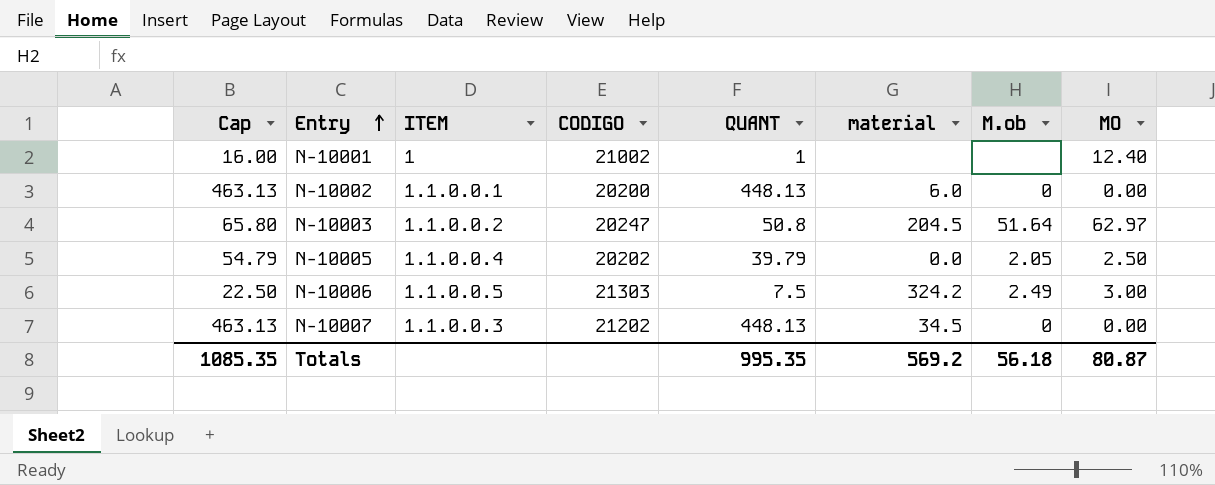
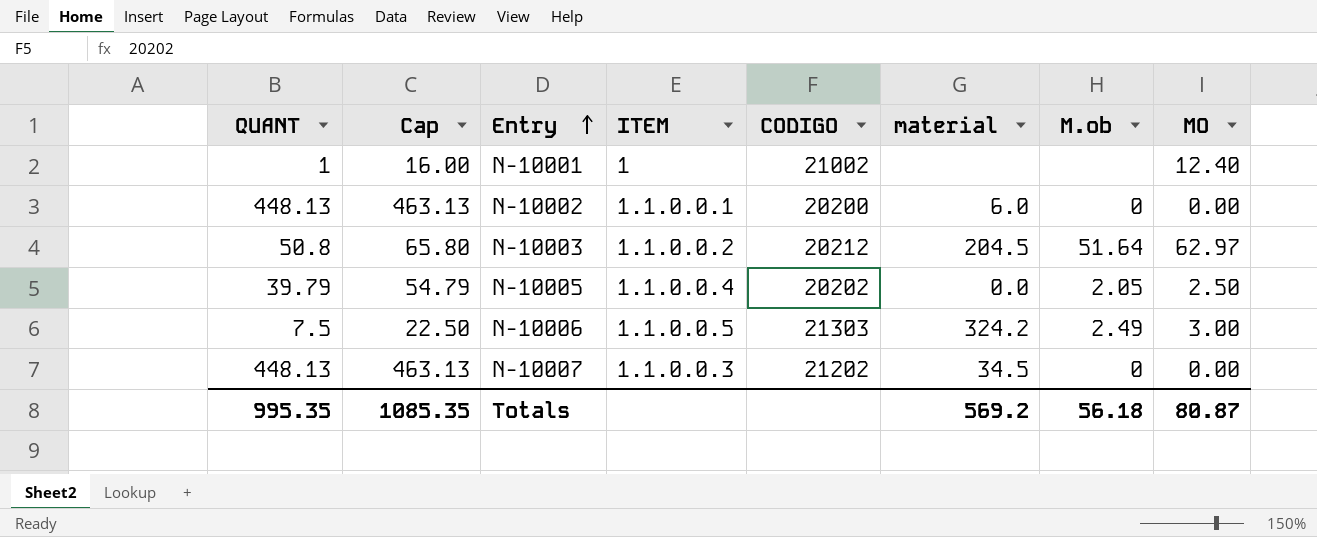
column QUANT | position: 5 -> 1
N-10003 | CODIGO: 20247 -> 20212

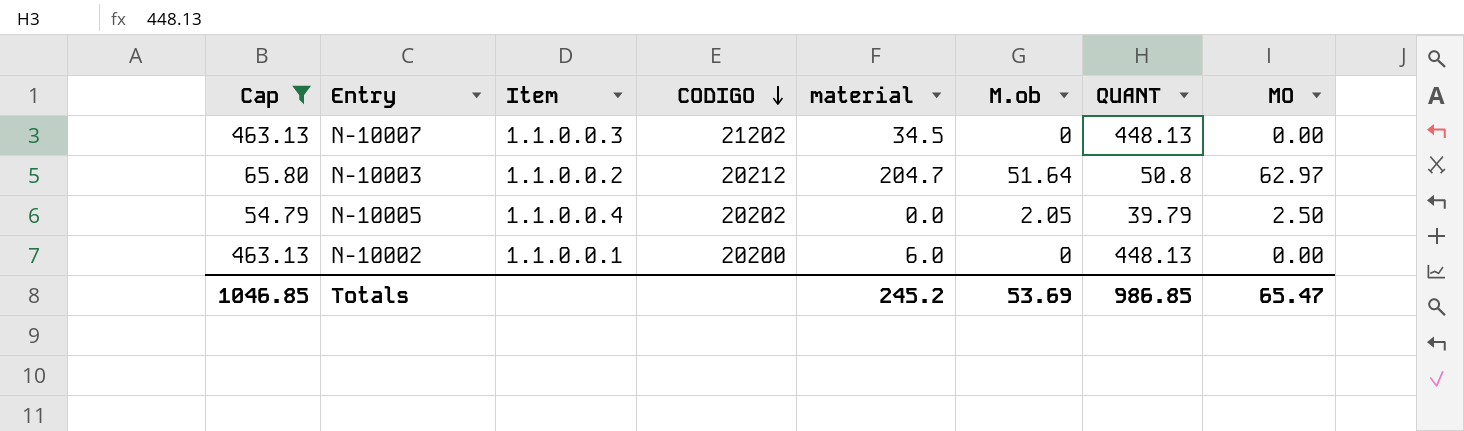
filter: none -> Cap >= 54.79
row order: Entry ascending -> CODIGO descending
column name: ITEM -> Item
column QUANT | position: 1 -> 7
N-10003 | material: 204.5 -> 204.7
Totals | Cap: 1085.35 -> 1046.85
Totals | material: 569.2 -> 245.2
Totals | M.ob: 56.18 -> 53.69
Totals | QUANT: 995.35 -> 986.85
Totals | MO: 80.87 -> 65.47

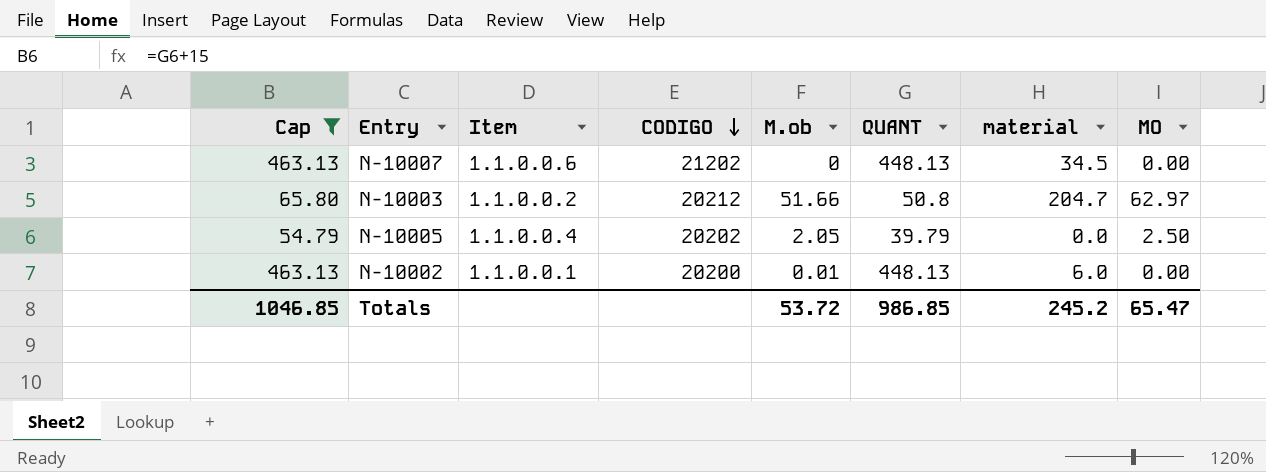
column material | position: 5 -> 7
N-10007 | Item: 1.1.0.0.3 -> 1.1.0.0.6
N-10003 | M.ob: 51.64 -> 51.66
N-10002 | M.ob: 0 -> 0.01
Totals | M.ob: 53.69 -> 53.72

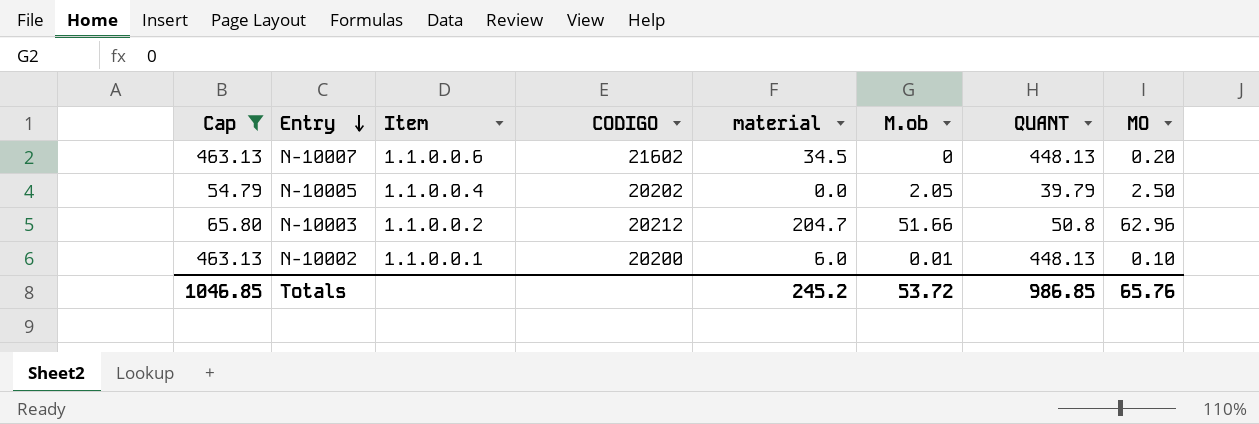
row order: CODIGO descending -> Entry descending
column material | position: 7 -> 5
N-10007 | CODIGO: 21202 -> 21602
N-10007 | MO: 0.00 -> 0.20
N-10003 | MO: 62.97 -> 62.96
N-10002 | MO: 0.00 -> 0.10
Totals | MO: 65.47 -> 65.76

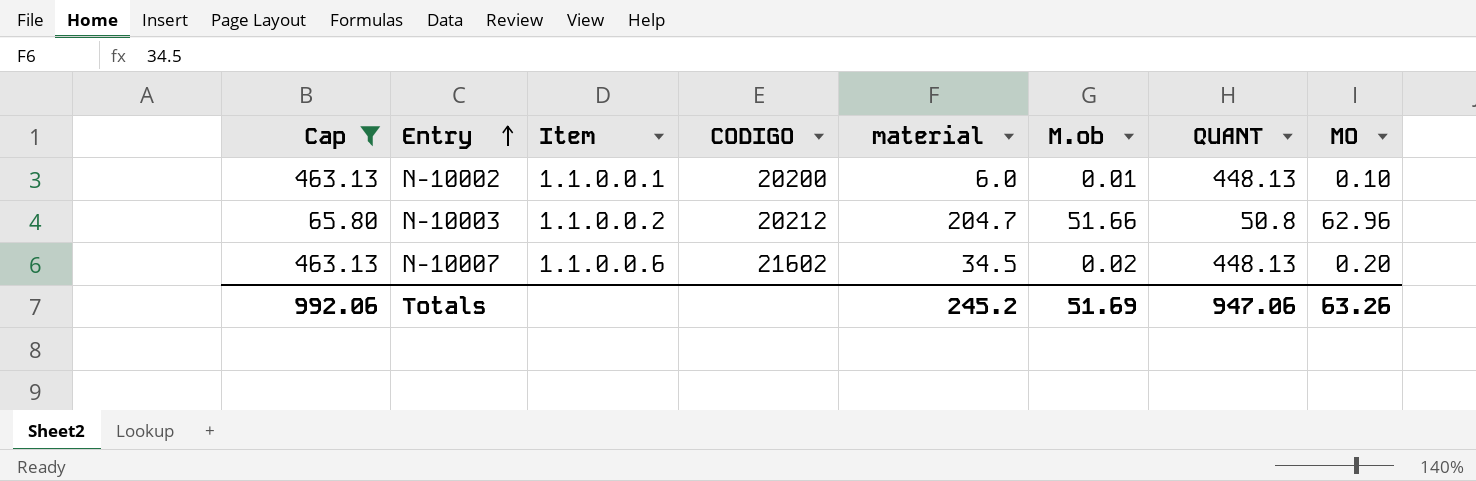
row order: Entry descending -> Entry ascending
row N-10005: 54.79 | 1.1.0.0.4 | 20202 | 0.0 | 2.05 | 39.79 | 2.50 -> none
N-10007 | M.ob: 0 -> 0.02
Totals | Cap: 1046.85 -> 992.06
Totals | M.ob: 53.72 -> 51.69
Totals | QUANT: 986.85 -> 947.06
Totals | MO: 65.76 -> 63.26

